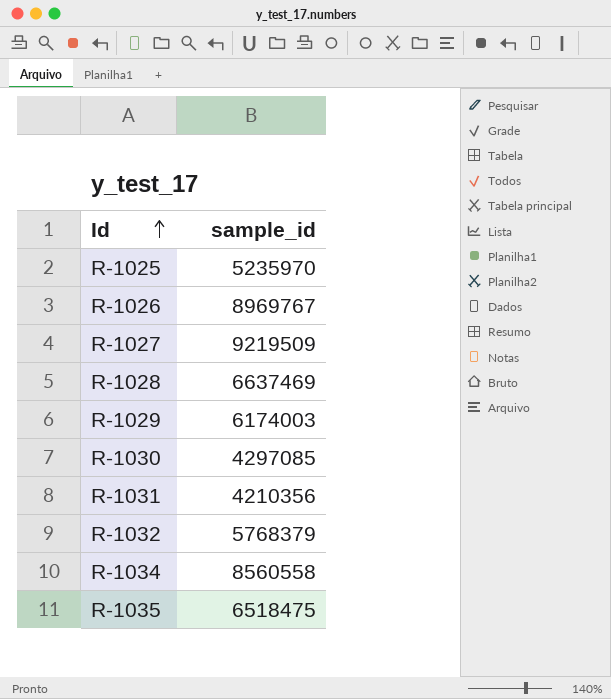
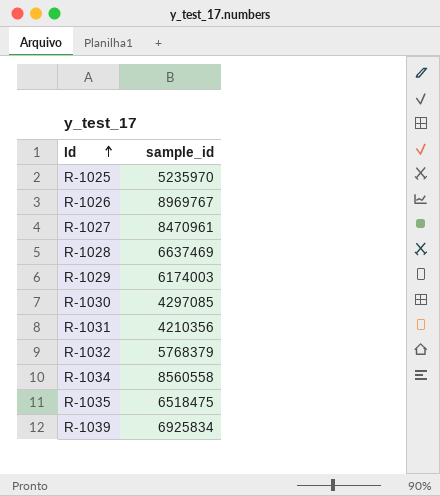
R-1027 | sample_id: 9219509 -> 8470961
row R-1039: none -> 6925834

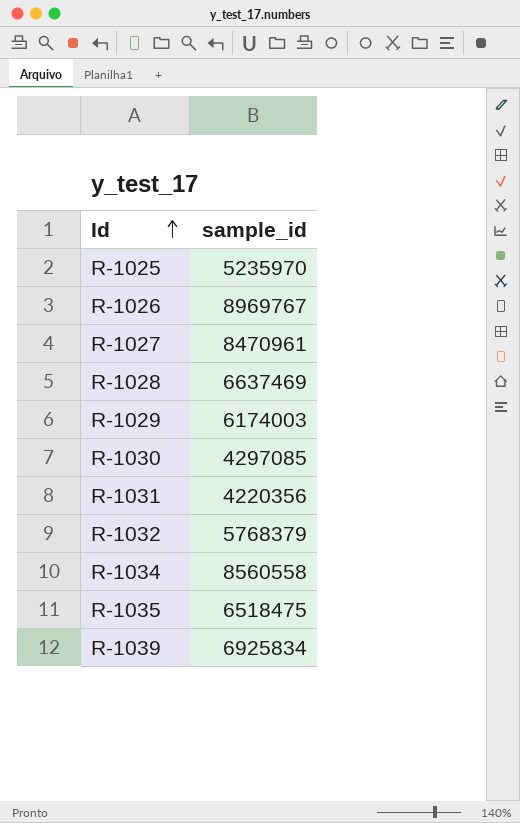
R-1031 | sample_id: 4210356 -> 4220356

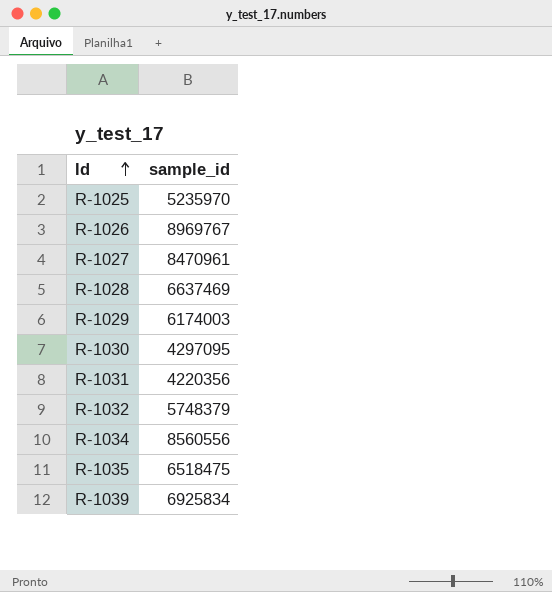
R-1030 | sample_id: 4297085 -> 4297095
R-1032 | sample_id: 5768379 -> 5748379
R-1034 | sample_id: 8560558 -> 8560556

